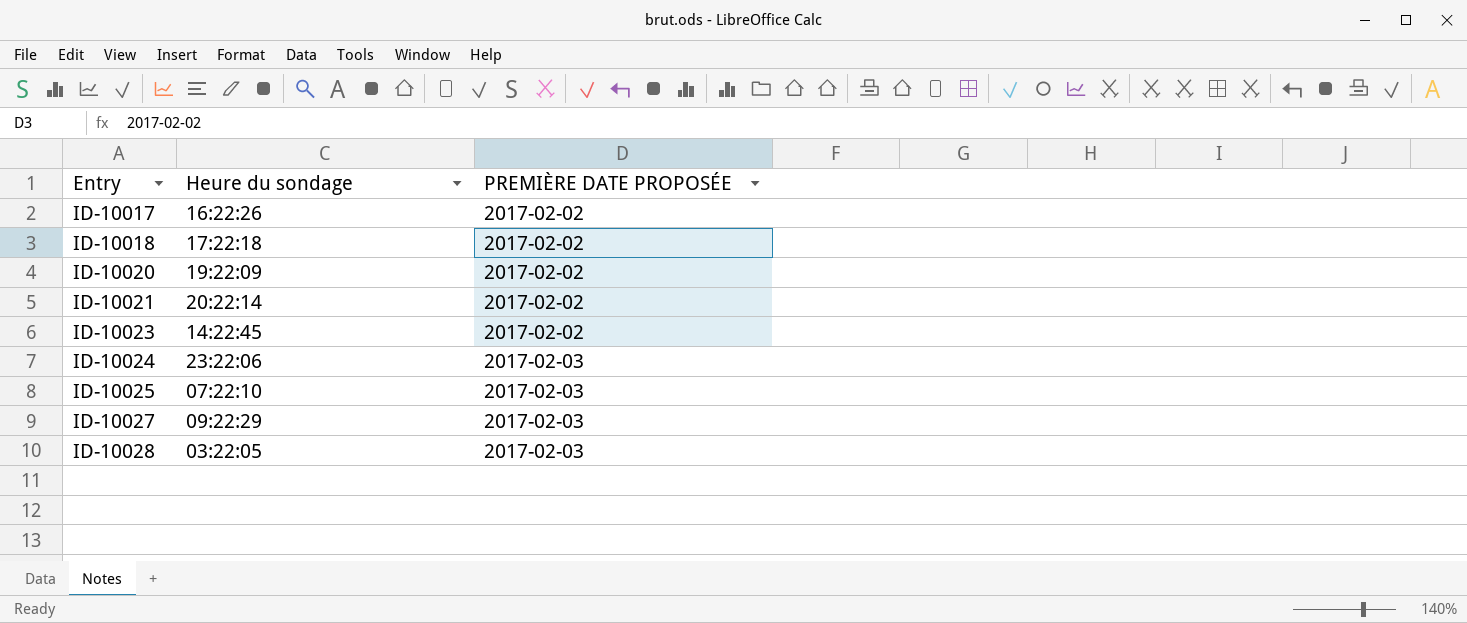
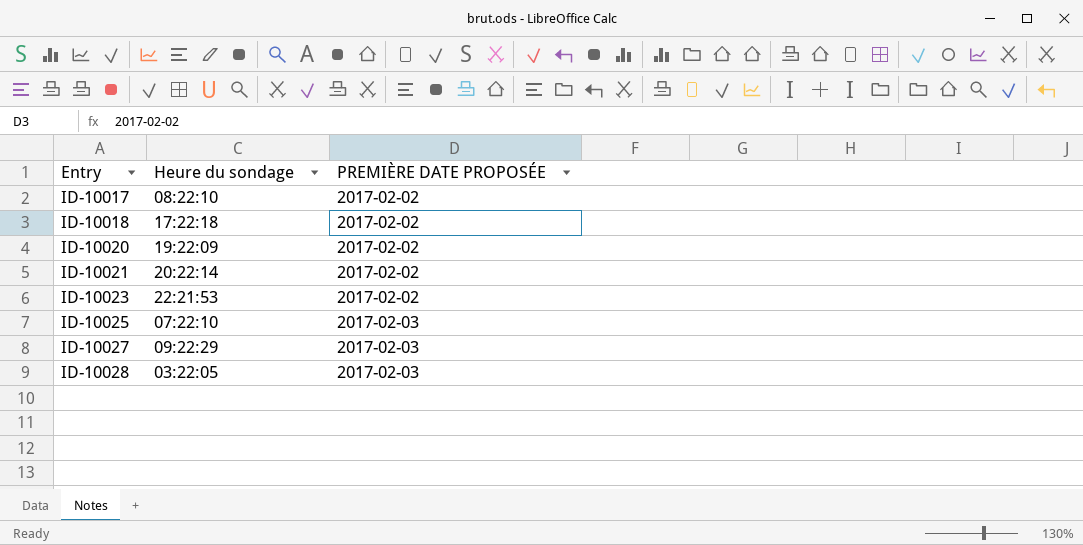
row ID-10024: 23:22:06 | 2017-02-03 -> none
ID-10017 | Heure du sondage: 16:22:26 -> 08:22:10
ID-10023 | Heure du sondage: 14:22:45 -> 22:21:53

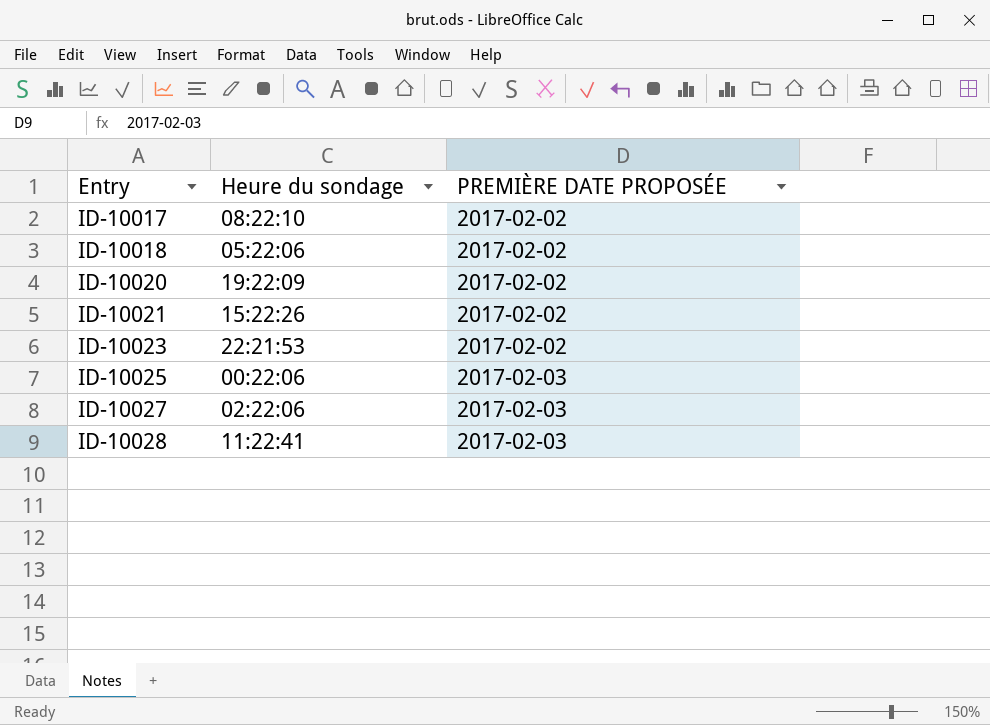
ID-10018 | Heure du sondage: 17:22:18 -> 05:22:06
ID-10021 | Heure du sondage: 20:22:14 -> 15:22:26
ID-10025 | Heure du sondage: 07:22:10 -> 00:22:06
ID-10027 | Heure du sondage: 09:22:29 -> 02:22:06
ID-10028 | Heure du sondage: 03:22:05 -> 11:22:41

